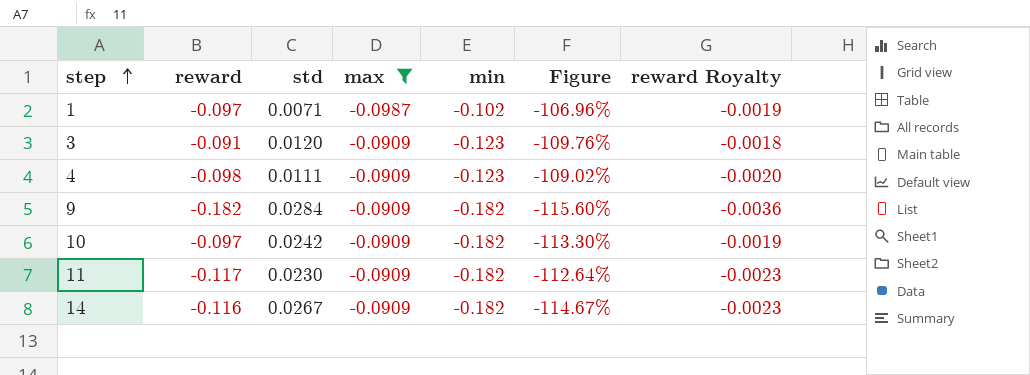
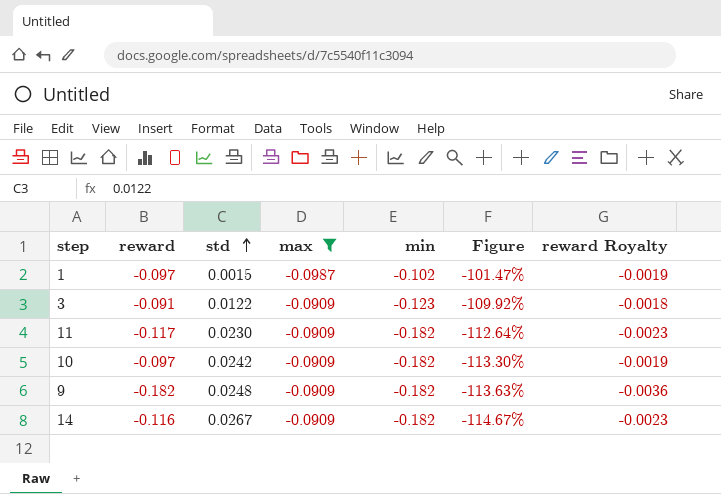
row order: step ascending -> std ascending
row 4: -0.098 | 0.0111 | -0.0909 | -0.123 | -109.02% | -0.0020 -> none
1 | std: 0.0071 -> 0.0015
1 | Figure: -106.96% -> -101.47%
3 | std: 0.0120 -> 0.0122
3 | Figure: -109.76% -> -109.92%
9 | std: 0.0284 -> 0.0248
9 | Figure: -115.60% -> -113.63%

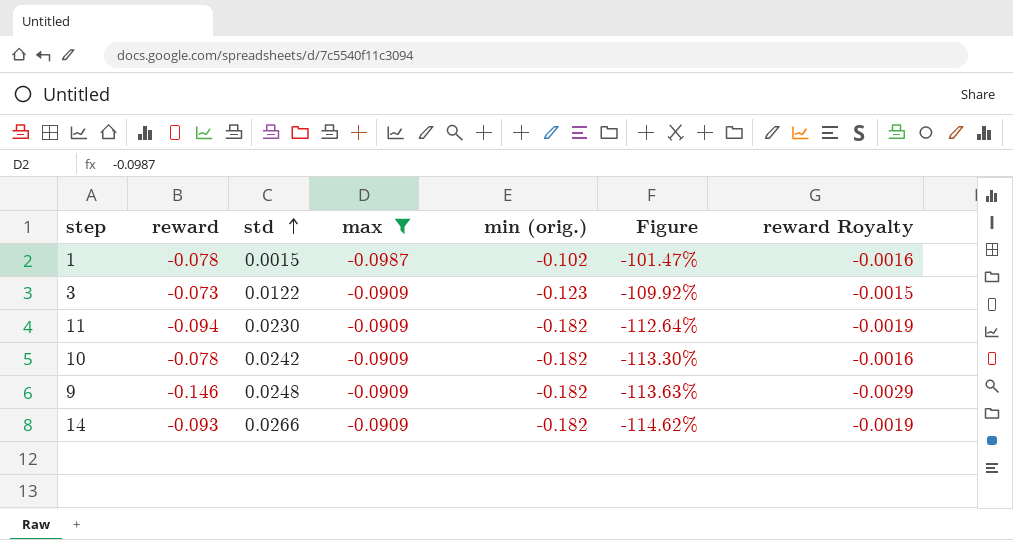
column name: min -> min (orig.)
1 | reward: -0.097 -> -0.078
1 | reward Royalty: -0.0019 -> -0.0016
3 | reward: -0.091 -> -0.073
3 | reward Royalty: -0.0018 -> -0.0015
11 | reward: -0.117 -> -0.094
11 | reward Royalty: -0.0023 -> -0.0019
10 | reward: -0.097 -> -0.078
10 | reward Royalty: -0.0019 -> -0.0016
9 | reward: -0.182 -> -0.146
9 | reward Royalty: -0.0036 -> -0.0029
14 | reward: -0.116 -> -0.093
14 | std: 0.0267 -> 0.0266
14 | Figure: -114.67% -> -114.62%
14 | reward Royalty: -0.0023 -> -0.0019

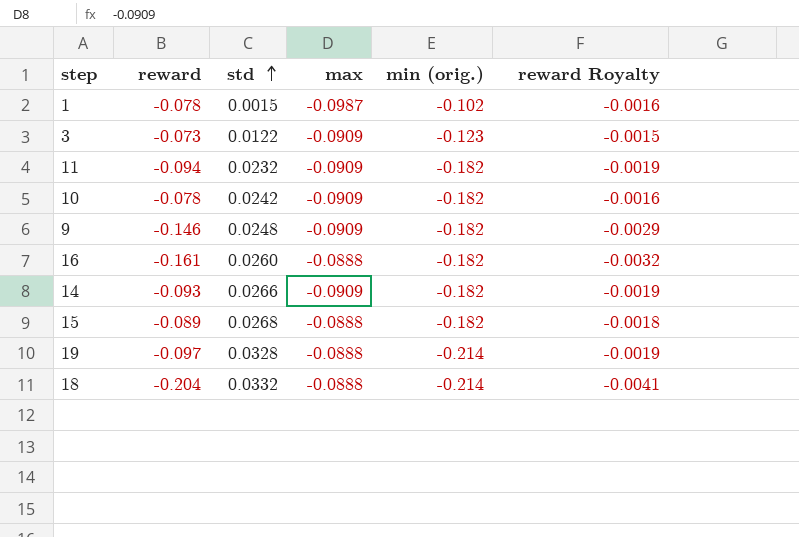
filter: max != -0.0888 -> none
column Figure | formula: ([std] - [min (orig.)]) / [min (orig.)] -> none
11 | std: 0.0230 -> 0.0232

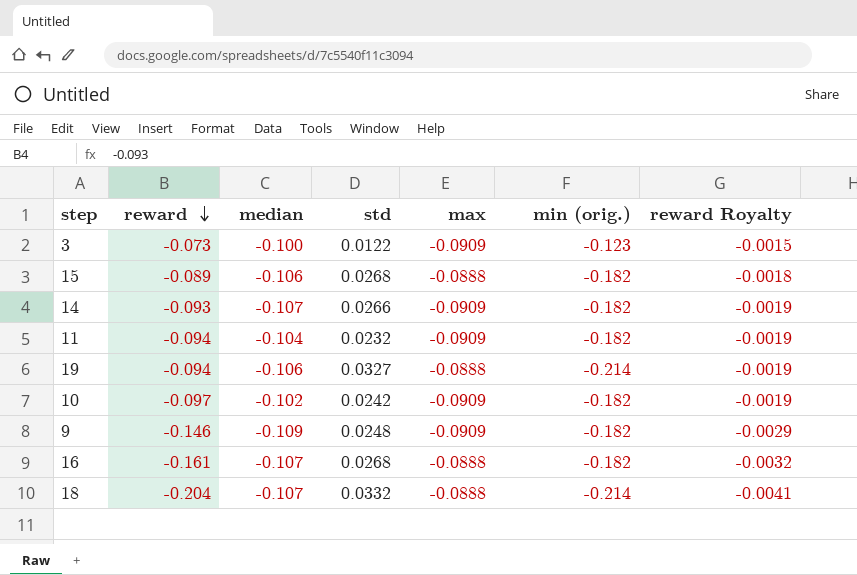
row order: std ascending -> reward descending
column median | position: none -> 3
row 1: -0.078 | 0.0015 | -0.0987 | -0.102 | -0.0016 -> none
19 | reward: -0.097 -> -0.094
19 | std: 0.0328 -> 0.0327
10 | reward: -0.078 -> -0.097
10 | reward Royalty: -0.0016 -> -0.0019
16 | std: 0.0260 -> 0.0268

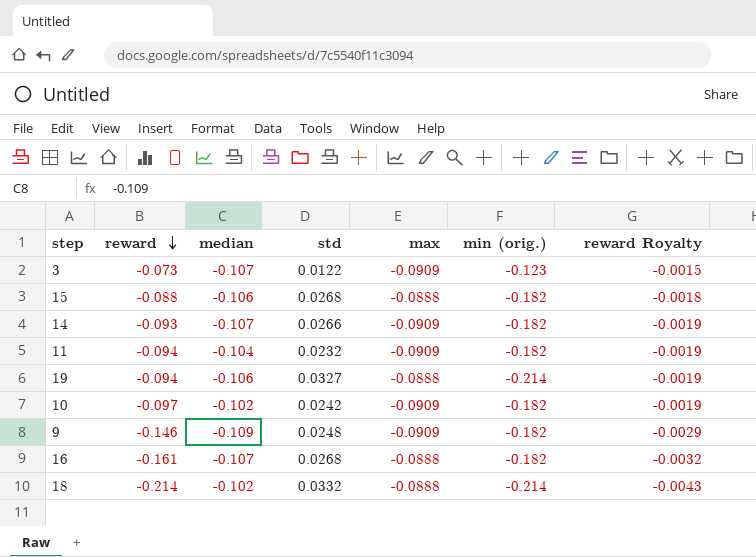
3 | median: -0.100 -> -0.107
15 | reward: -0.089 -> -0.088
18 | reward: -0.204 -> -0.214
18 | median: -0.107 -> -0.102
18 | reward Royalty: -0.0041 -> -0.0043

